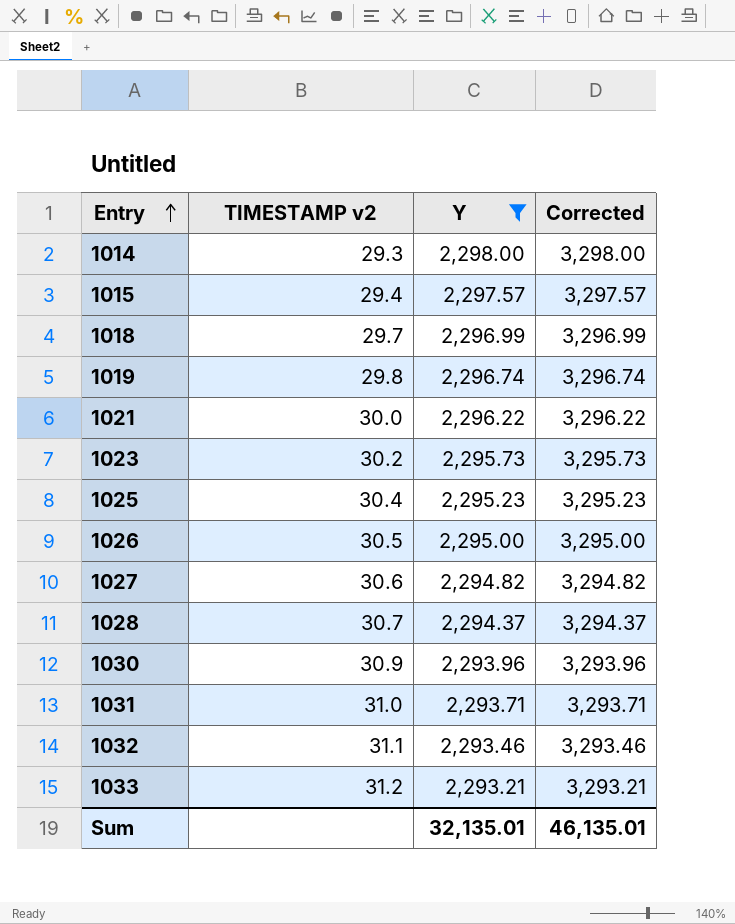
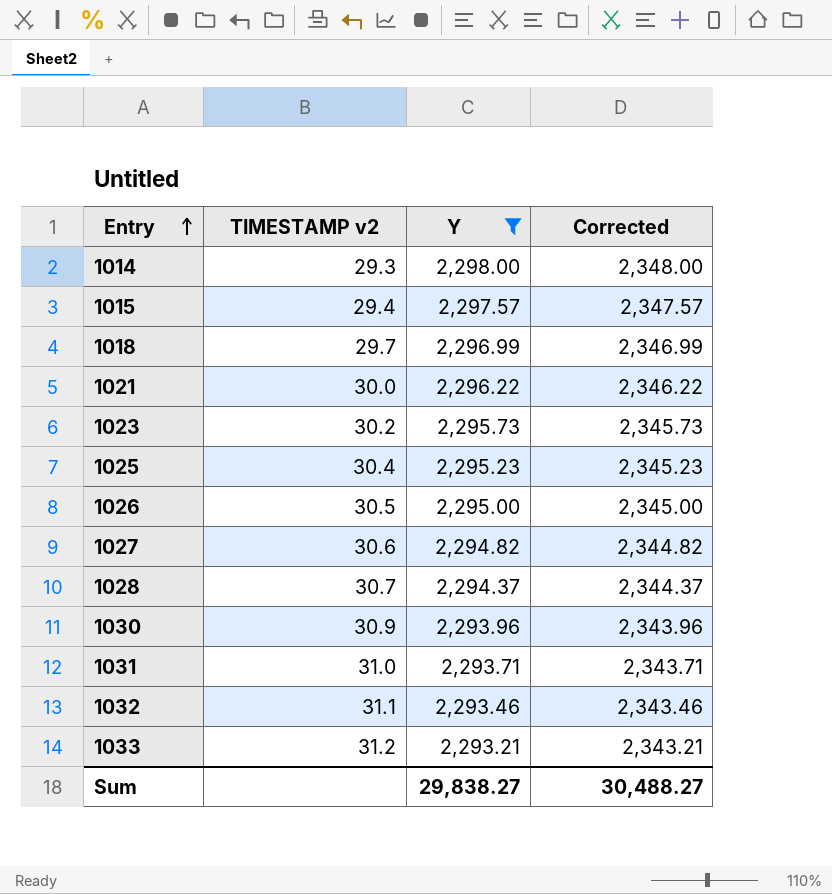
column Corrected | formula: [Y] + 1000 -> [Y] + 50
row 1019: 29.8 | 2,296.74 | 3,296.74 -> none
Sum | Y: 32,135.01 -> 29,838.27
Sum | Corrected: 46,135.01 -> 30,488.27

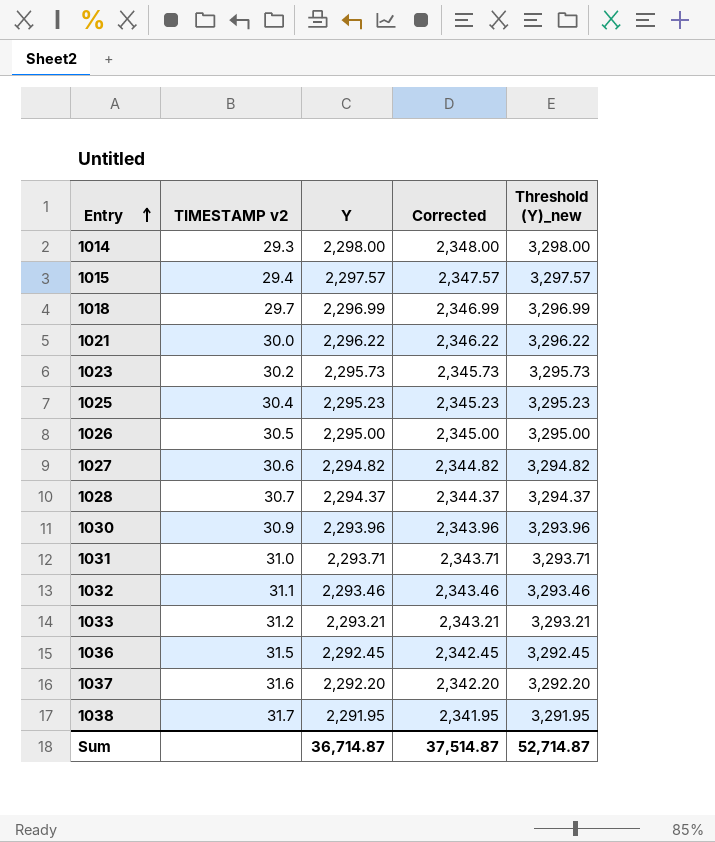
filter: Y >= 2,293.21 -> none
column Threshold (Y)_new | formula: none -> [Y] + 1000
Sum | Y: 29,838.27 -> 36,714.87
Sum | Corrected: 30,488.27 -> 37,514.87

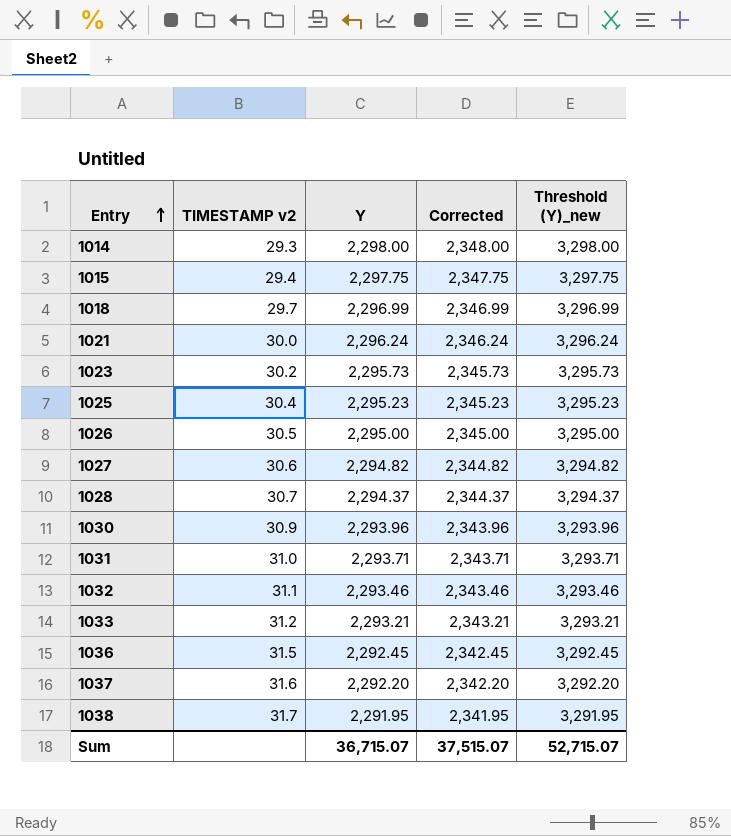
1015 | Y: 2,297.57 -> 2,297.75
1015 | Corrected: 2,347.57 -> 2,347.75
1015 | Threshold (Y)_new: 3,297.57 -> 3,297.75
1021 | Y: 2,296.22 -> 2,296.24
1021 | Corrected: 2,346.22 -> 2,346.24
1021 | Threshold (Y)_new: 3,296.22 -> 3,296.24
Sum | Y: 36,714.87 -> 36,715.07
Sum | Corrected: 37,514.87 -> 37,515.07
Sum | Threshold (Y)_new: 52,714.87 -> 52,715.07

